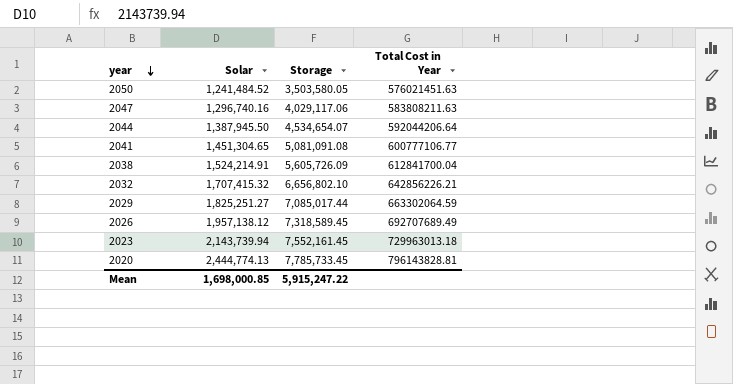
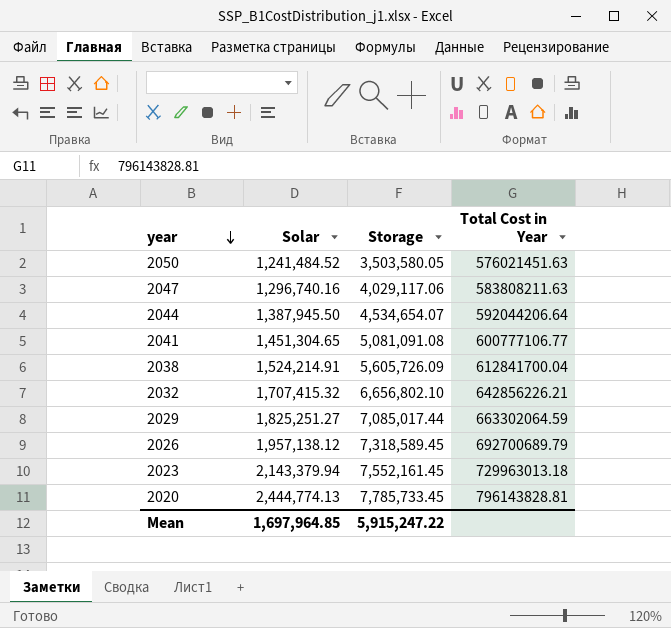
2026 | Total Cost in Year: 692707689.49 -> 692700689.79
2023 | Solar: 2,143,739.94 -> 2,143,379.94
Mean | Solar: 1,698,000.85 -> 1,697,964.85

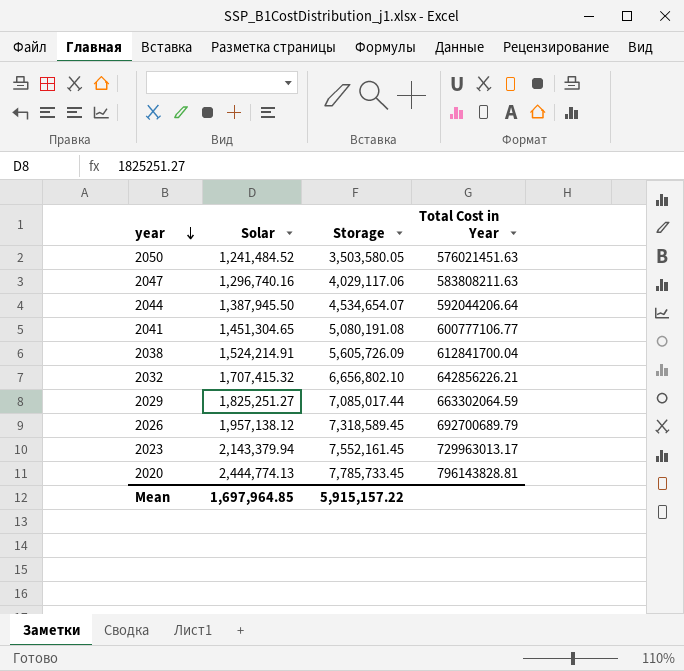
2041 | Storage: 5,081,091.08 -> 5,080,191.08
2023 | Total Cost in Year: 729963013.18 -> 729963013.17
Mean | Storage: 5,915,247.22 -> 5,915,157.22

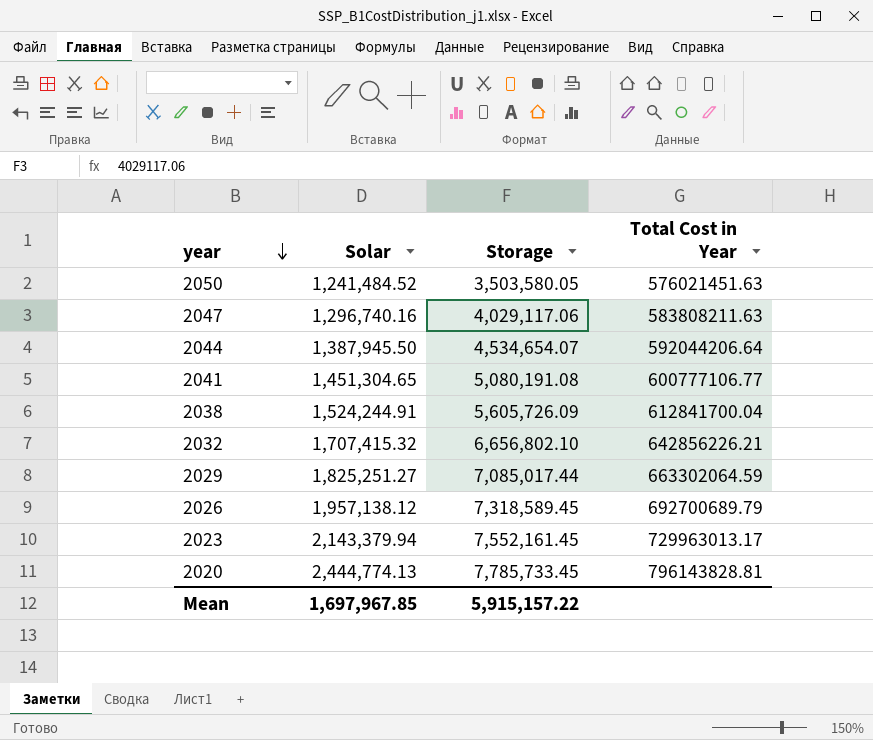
2038 | Solar: 1,524,214.91 -> 1,524,244.91
Mean | Solar: 1,697,964.85 -> 1,697,967.85

